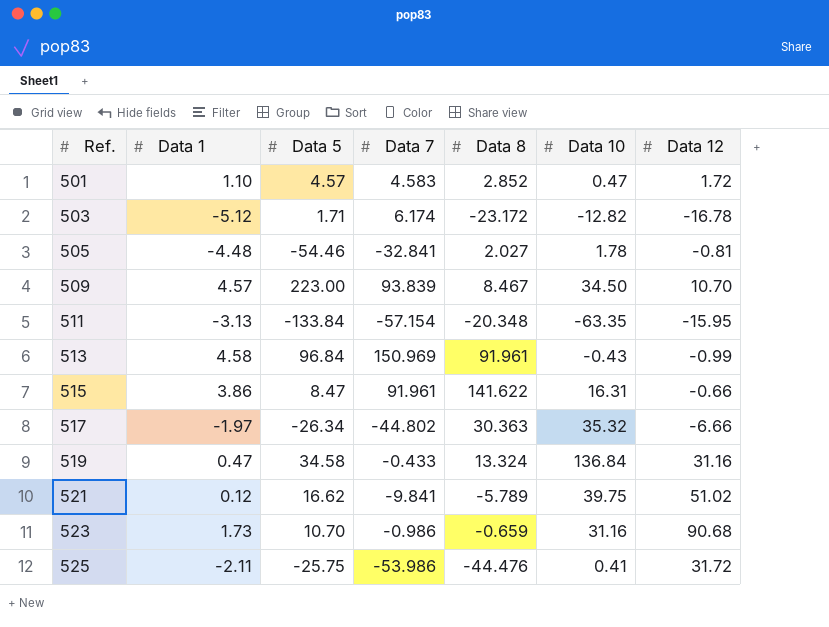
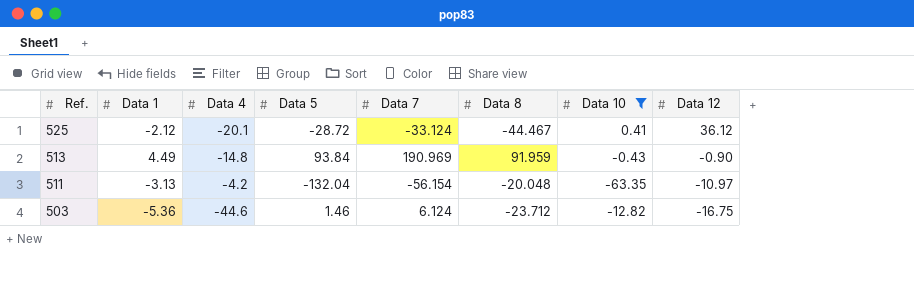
filter: none -> Data 10 <= 0.41
row order: Ref. ascending -> Ref. descending
column Data 4 | position: none -> 3
525 | Data 1: -2.11 -> -2.12
525 | Data 5: -25.75 -> -28.72
525 | Data 7: -53.986 -> -33.124
525 | Data 8: -44.476 -> -44.467
525 | Data 12: 31.72 -> 36.12
513 | Data 1: 4.58 -> 4.49
513 | Data 5: 96.84 -> 93.84
513 | Data 7: 150.969 -> 190.969
513 | Data 8: 91.961 -> 91.959
513 | Data 12: -0.99 -> -0.90
511 | Data 5: -133.84 -> -132.04
511 | Data 7: -57.154 -> -56.154
511 | Data 8: -20.348 -> -20.048
511 | Data 12: -15.95 -> -10.97
503 | Data 1: -5.12 -> -5.36
503 | Data 5: 1.71 -> 1.46
503 | Data 7: 6.174 -> 6.124
503 | Data 8: -23.172 -> -23.712
503 | Data 12: -16.78 -> -16.75

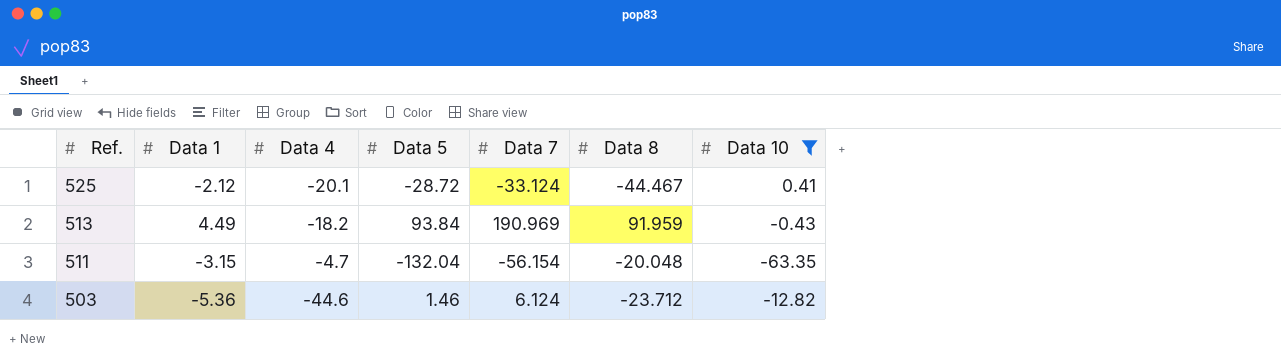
column Data 12 | position: 8 -> none
513 | Data 4: -14.8 -> -18.2
511 | Data 1: -3.13 -> -3.15
511 | Data 4: -4.2 -> -4.7

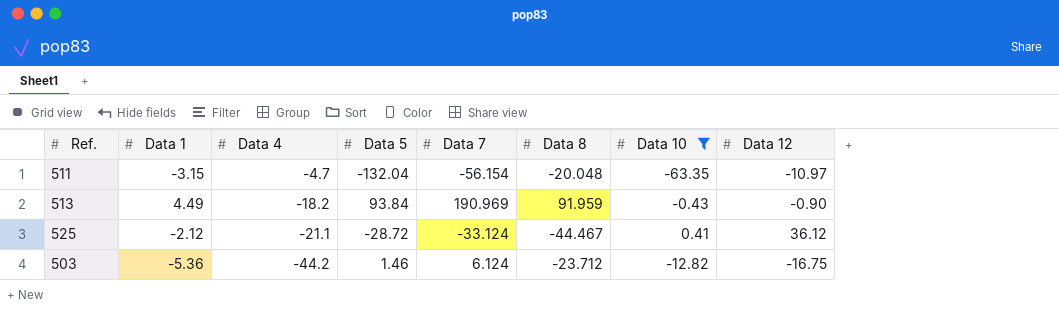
row order: Ref. descending -> Data 4 descending
column Data 12 | position: none -> 8
525 | Data 4: -20.1 -> -21.1
503 | Data 4: -44.6 -> -44.2

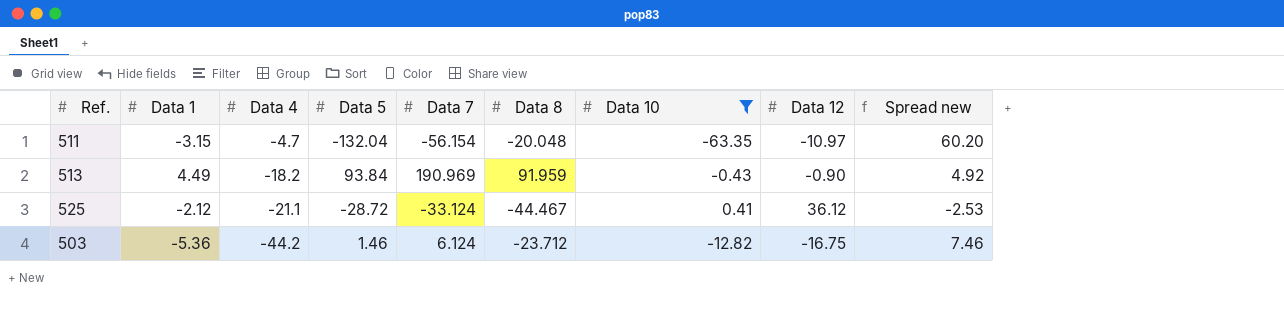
column Spread new | formula: none -> [Data 1] - [Data 10]

